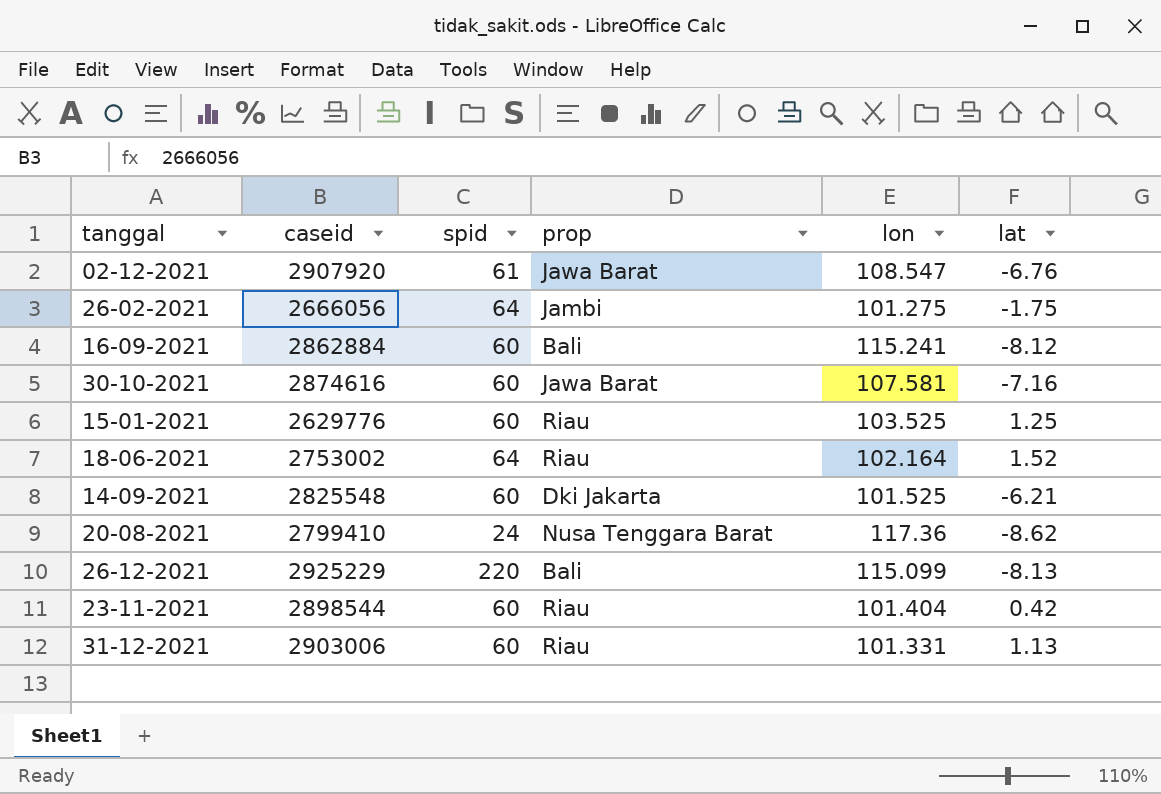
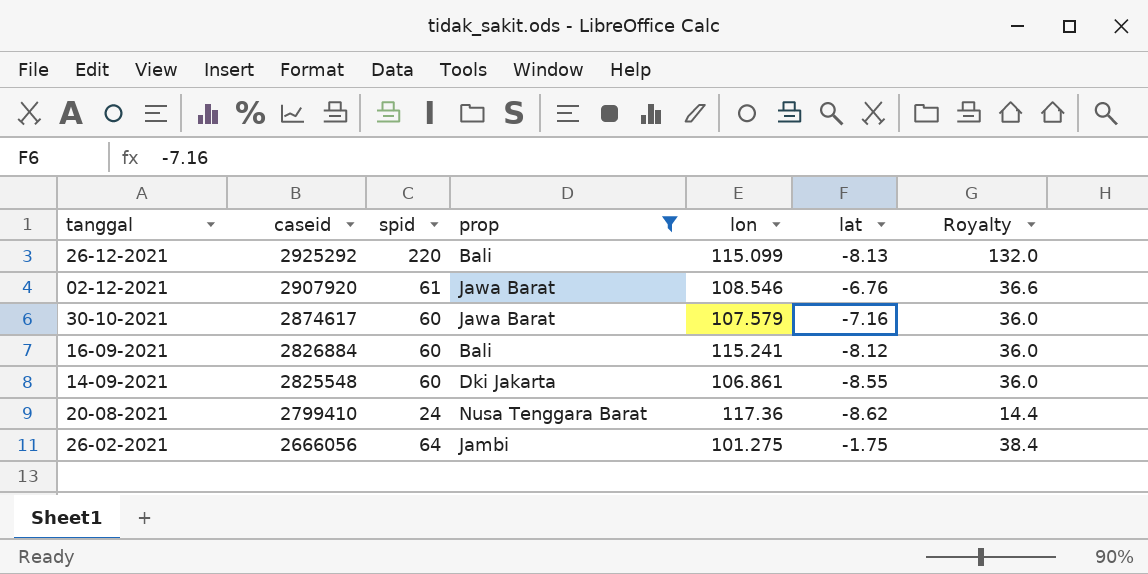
filter: none -> prop != Riau
row order: none -> tanggal descending
column Royalty | formula: none -> [spid] * 0.6
26-12-2021 | caseid: 2925229 -> 2925292
02-12-2021 | lon: 108.547 -> 108.546
30-10-2021 | caseid: 2874616 -> 2874617
30-10-2021 | lon: 107.581 -> 107.579
16-09-2021 | caseid: 2862884 -> 2826884
14-09-2021 | lon: 101.525 -> 106.861
14-09-2021 | lat: -6.21 -> -8.55

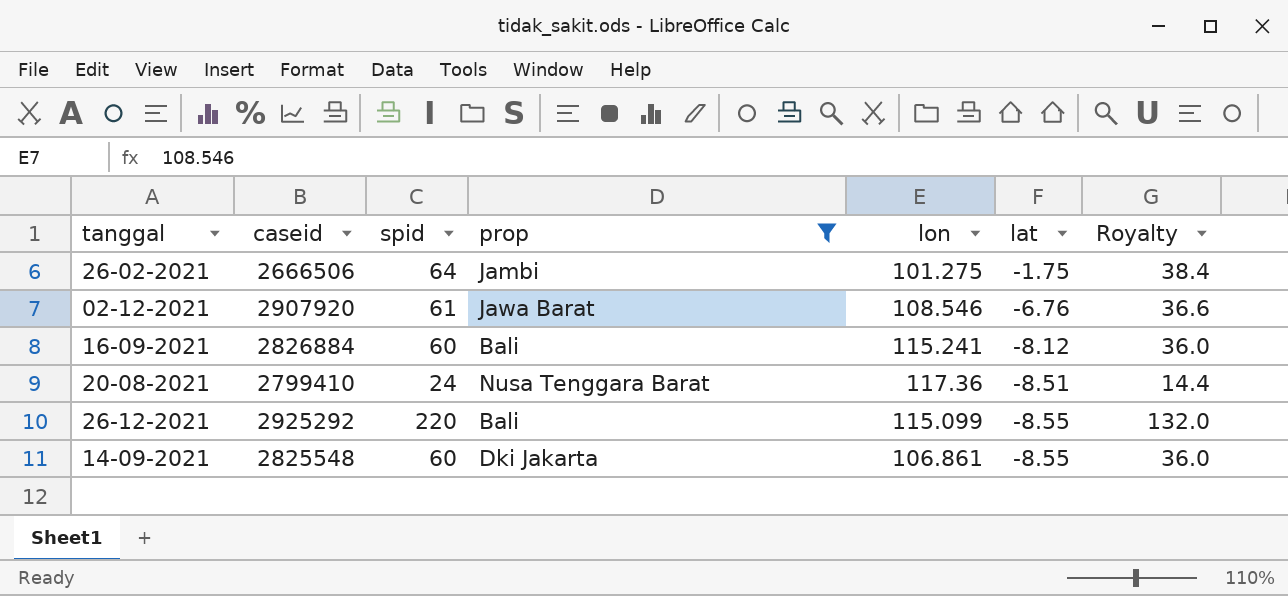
row order: tanggal descending -> lat descending
row 30-10-2021: 2874617 | 60 | Jawa Barat | 107.579 | -7.16 | 36.0 -> none
26-02-2021 | caseid: 2666056 -> 2666506
20-08-2021 | lat: -8.62 -> -8.51
26-12-2021 | lat: -8.13 -> -8.55

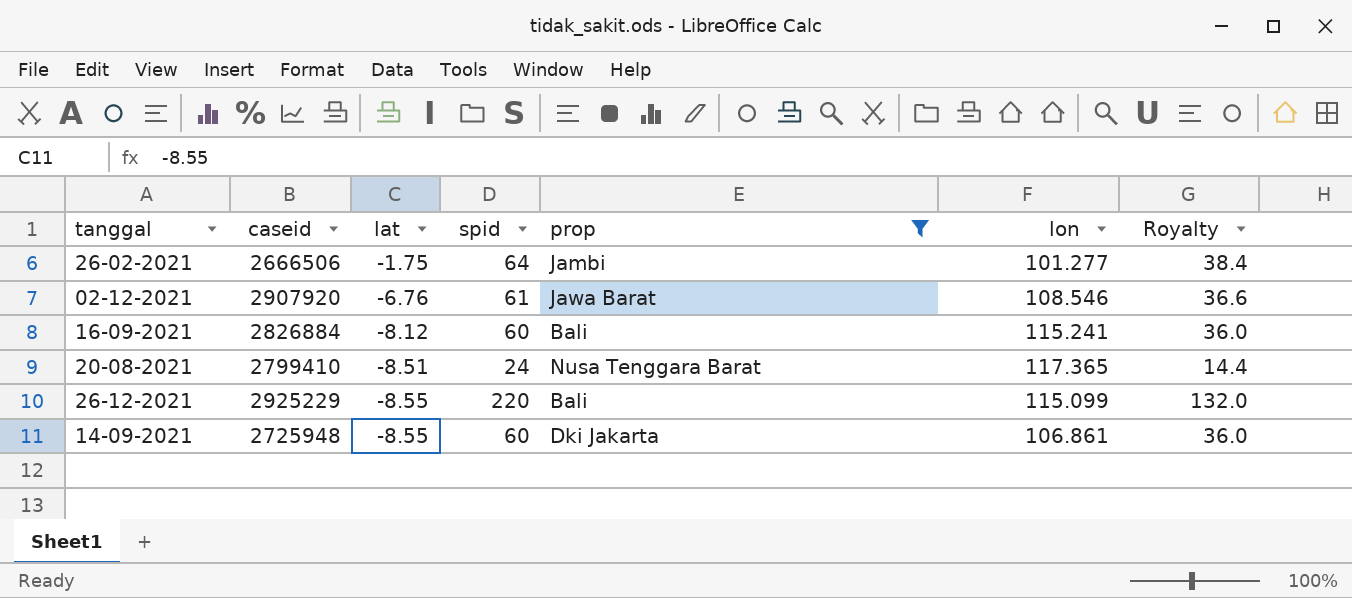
column lat | position: 6 -> 3
26-02-2021 | lon: 101.275 -> 101.277
20-08-2021 | lon: 117.36 -> 117.365
26-12-2021 | caseid: 2925292 -> 2925229
14-09-2021 | caseid: 2825548 -> 2725948

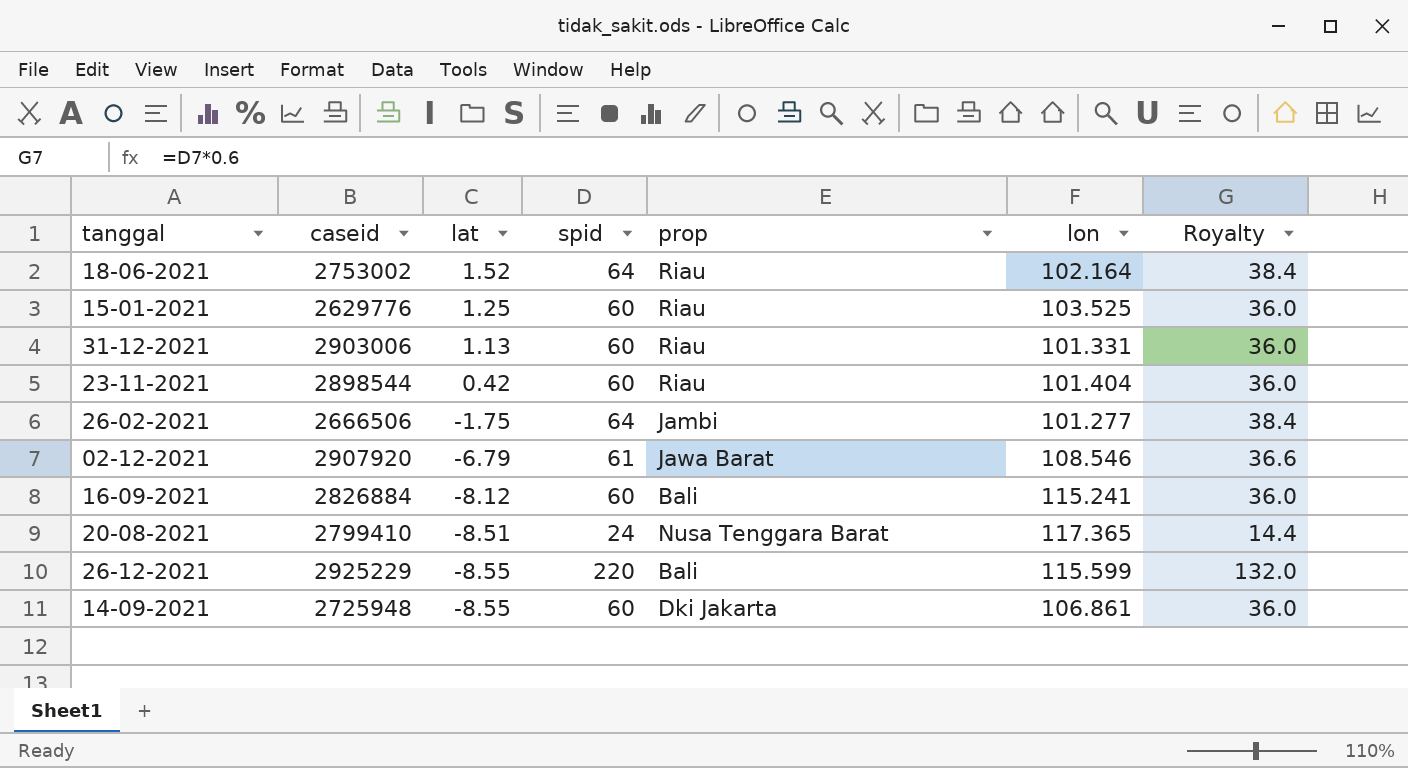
filter: prop != Riau -> none
02-12-2021 | lat: -6.76 -> -6.79
26-12-2021 | lon: 115.099 -> 115.599

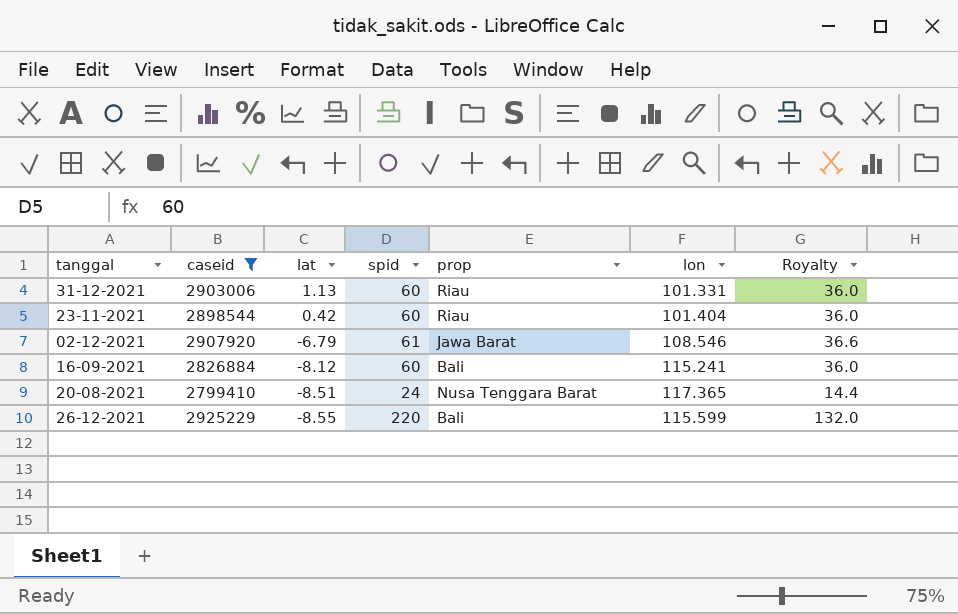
filter: none -> caseid >= 2799410

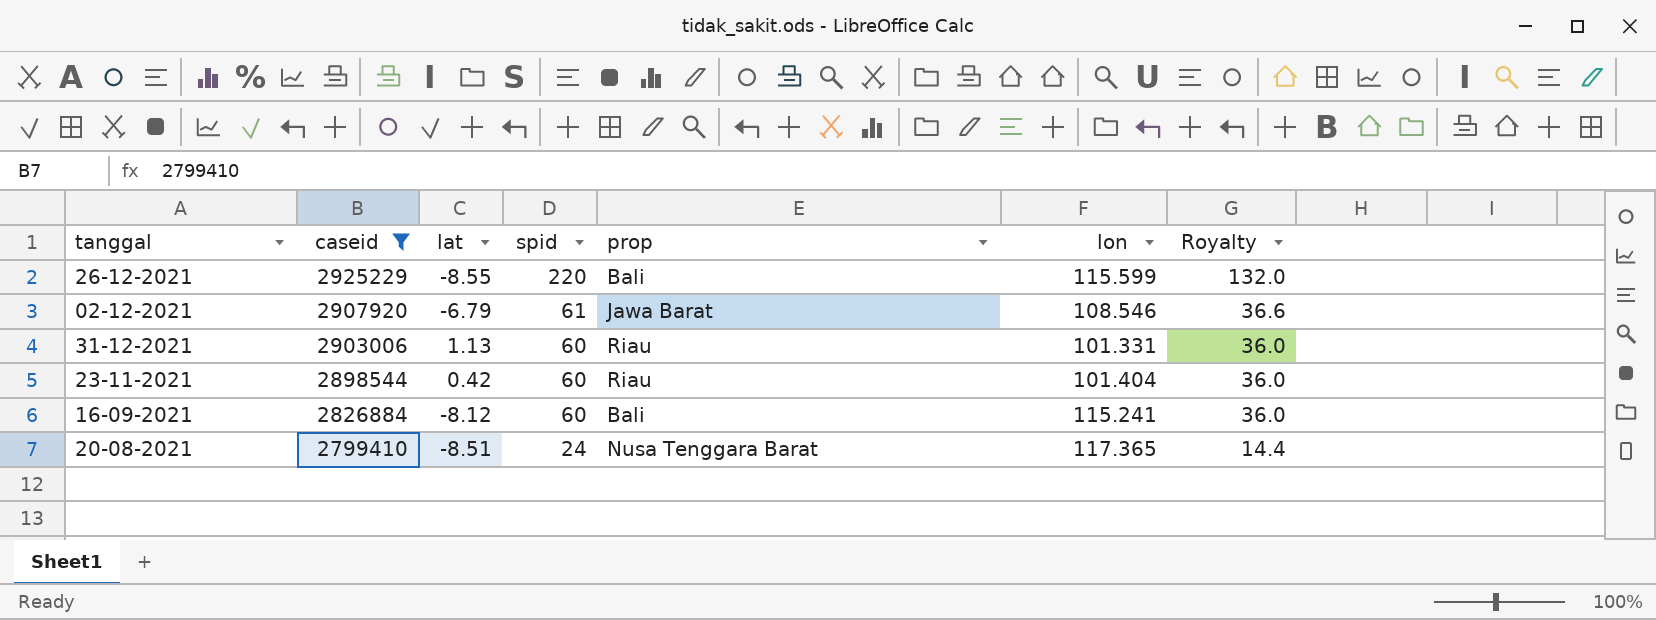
row order: lat descending -> caseid descending

